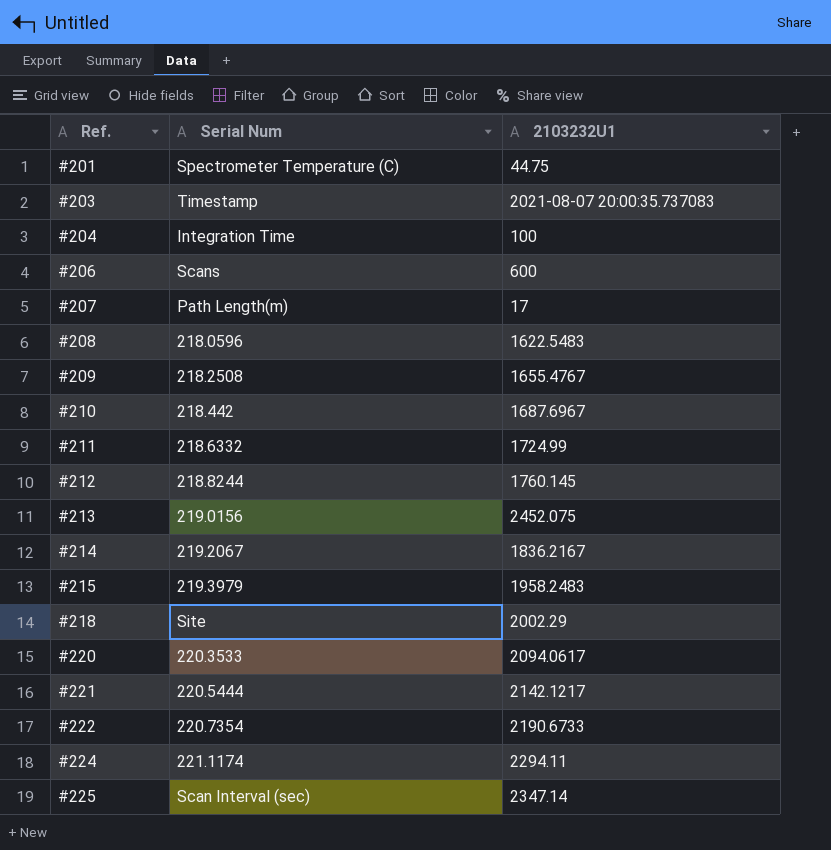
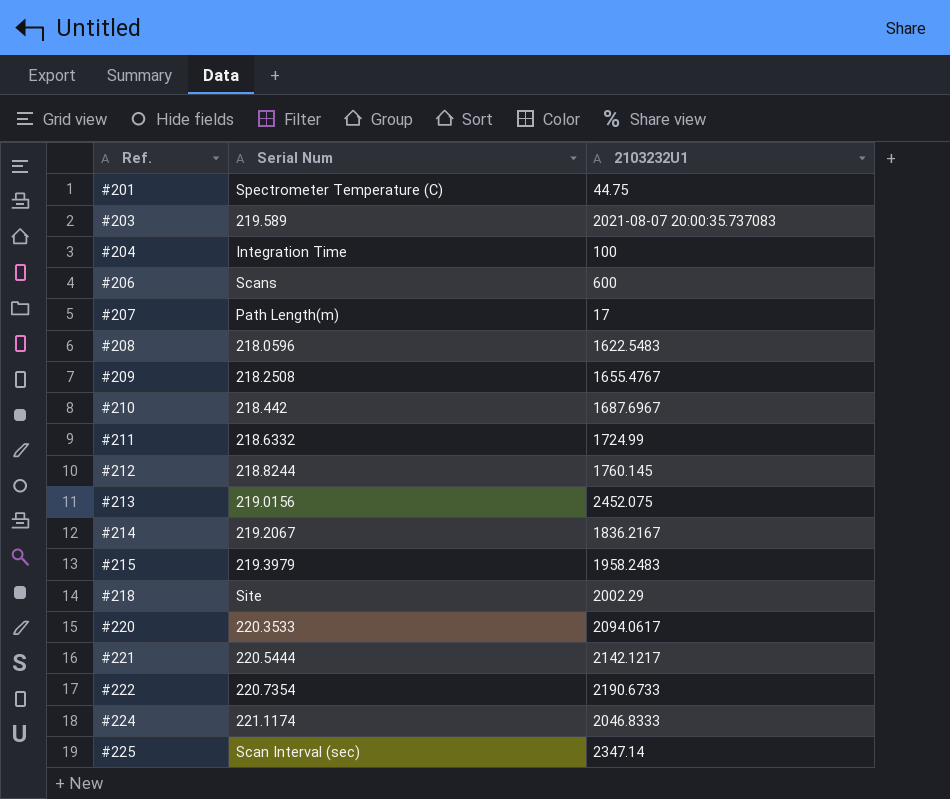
#203 | Serial Num: Timestamp -> 219.589
#224 | 2103232U1: 2294.11 -> 2046.8333

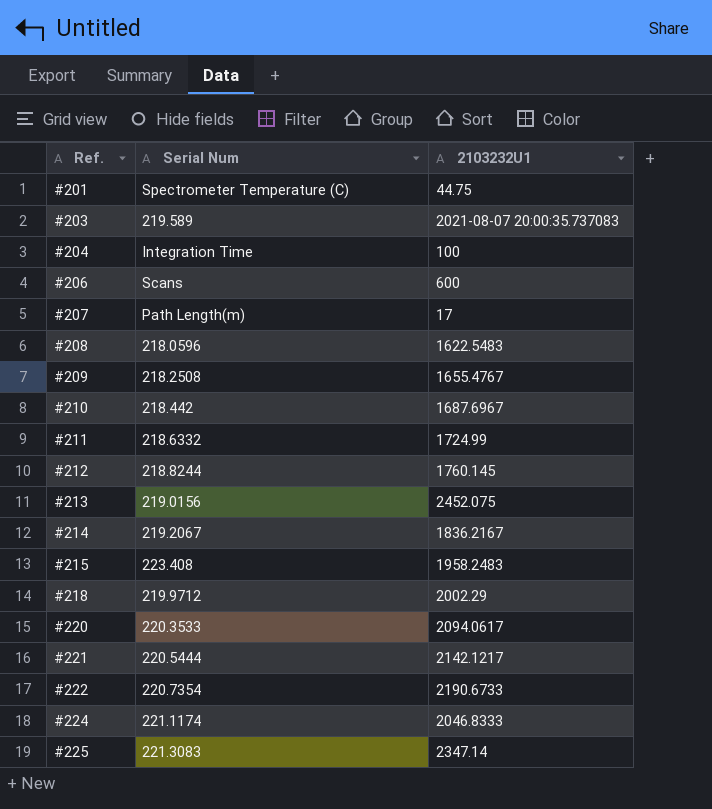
#215 | Serial Num: 219.3979 -> 223.408
#218 | Serial Num: Site -> 219.9712
#225 | Serial Num: Scan Interval (sec) -> 221.3083

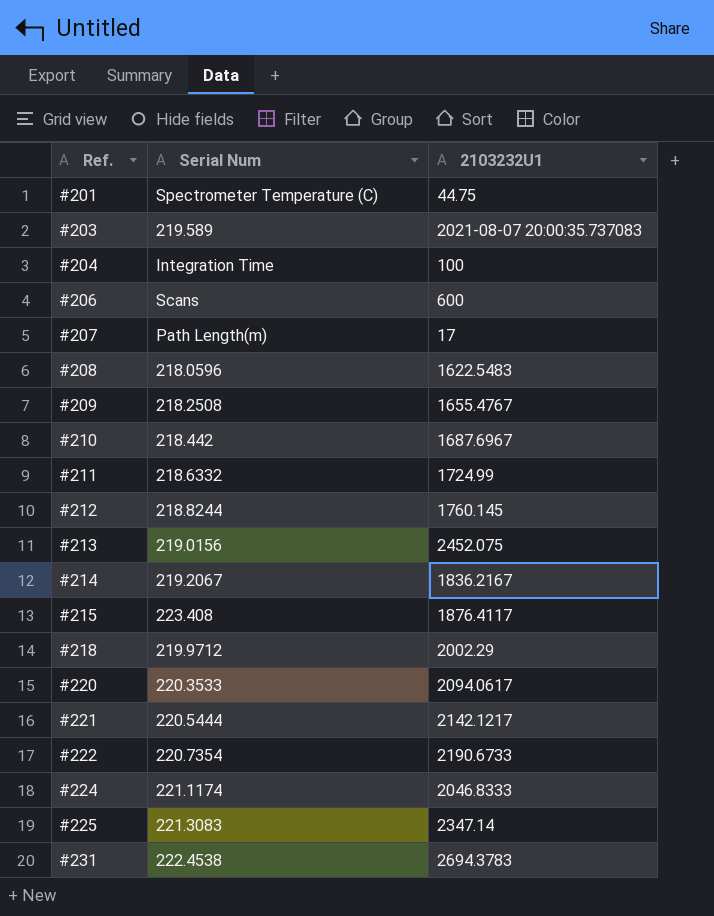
#215 | 2103232U1: 1958.2483 -> 1876.4117
row #231: none -> 222.4538 | 2694.3783

